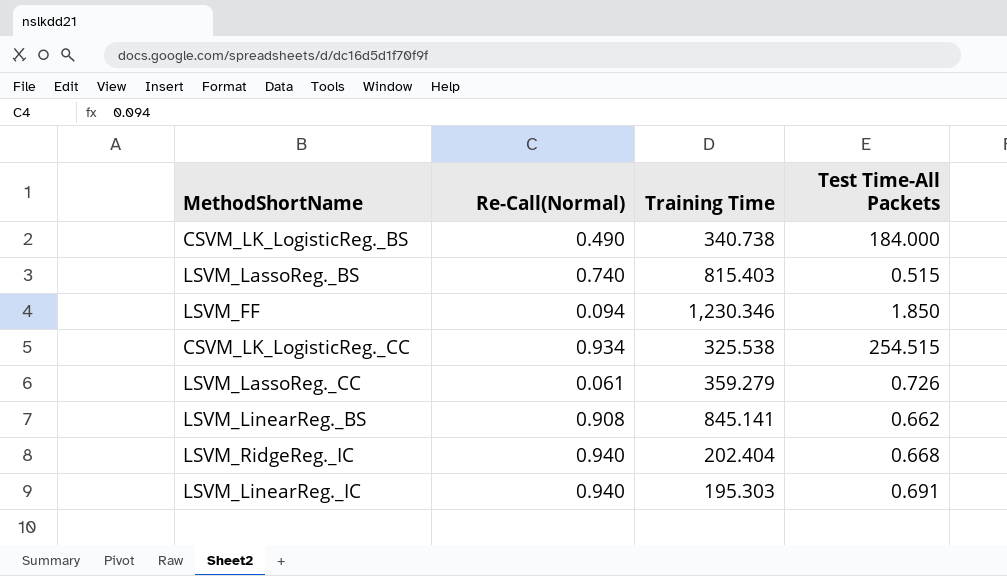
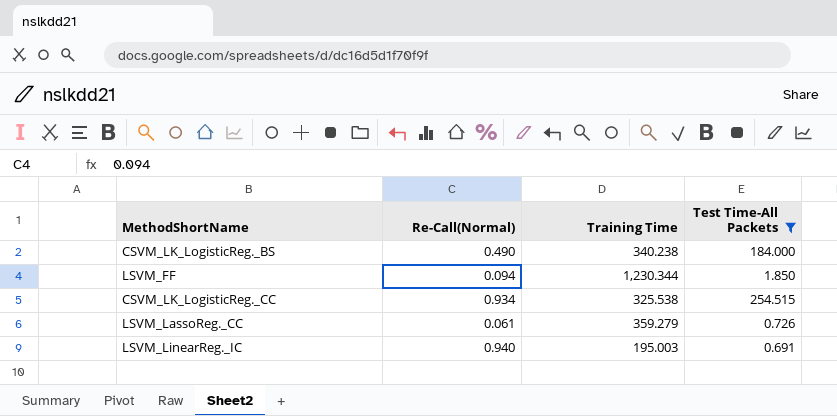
filter: none -> Test Time-All Packets >= 0.691
CSVM_LK_LogisticReg._BS | Training Time: 340.738 -> 340.238
LSVM_FF | Training Time: 1,230.346 -> 1,230.344
LSVM_LinearReg._IC | Training Time: 195.303 -> 195.003

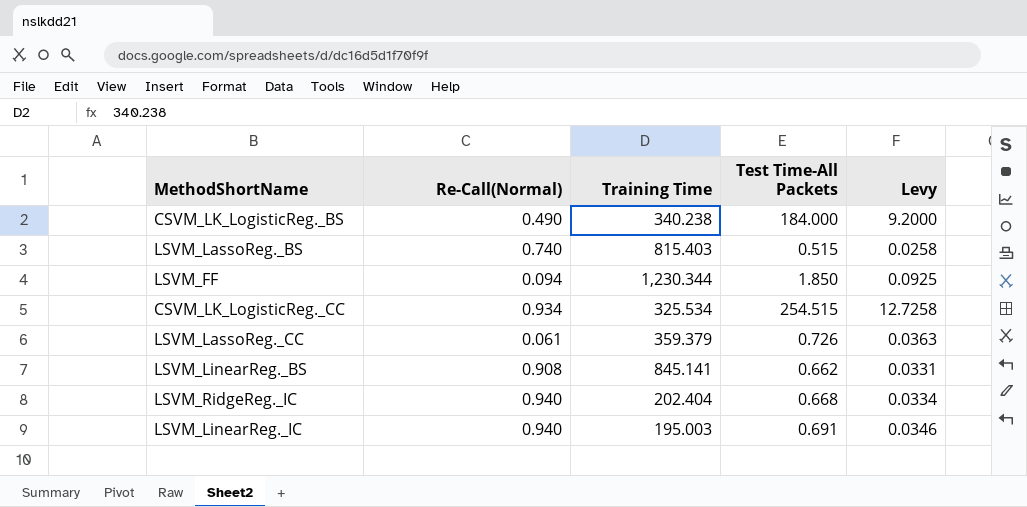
filter: Test Time-All Packets >= 0.691 -> none
column Levy | formula: none -> [Test Time-All Packets] * 0.05
CSVM_LK_LogisticReg._CC | Training Time: 325.538 -> 325.534
LSVM_LassoReg._CC | Training Time: 359.279 -> 359.379

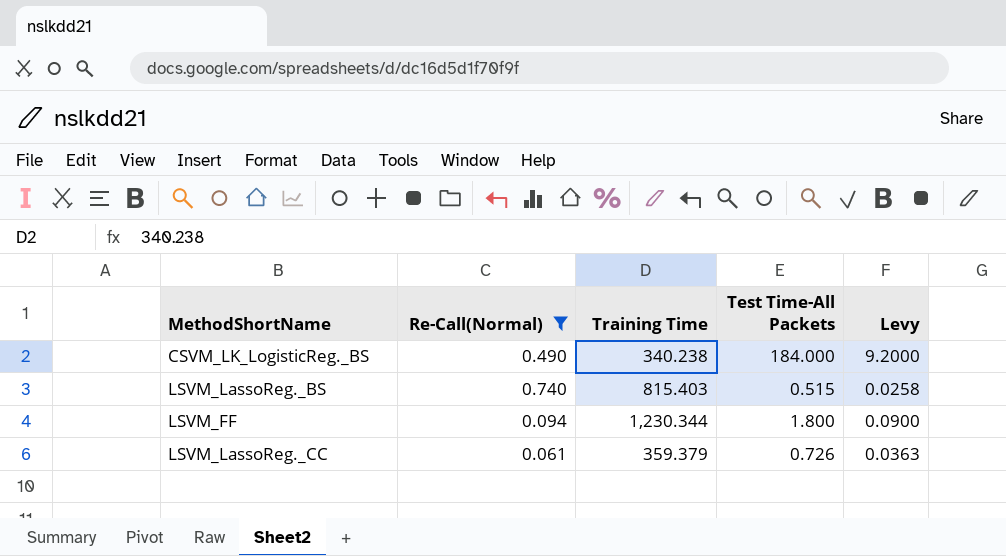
filter: none -> Re-Call(Normal) <= 0.740
LSVM_FF | Test Time-All Packets: 1.850 -> 1.800
LSVM_FF | Levy: 0.0925 -> 0.0900

